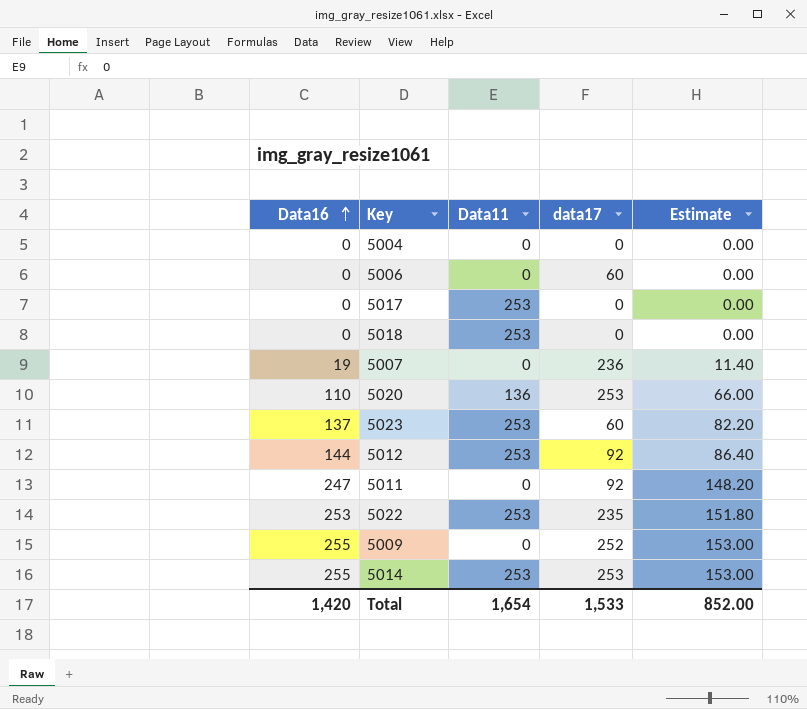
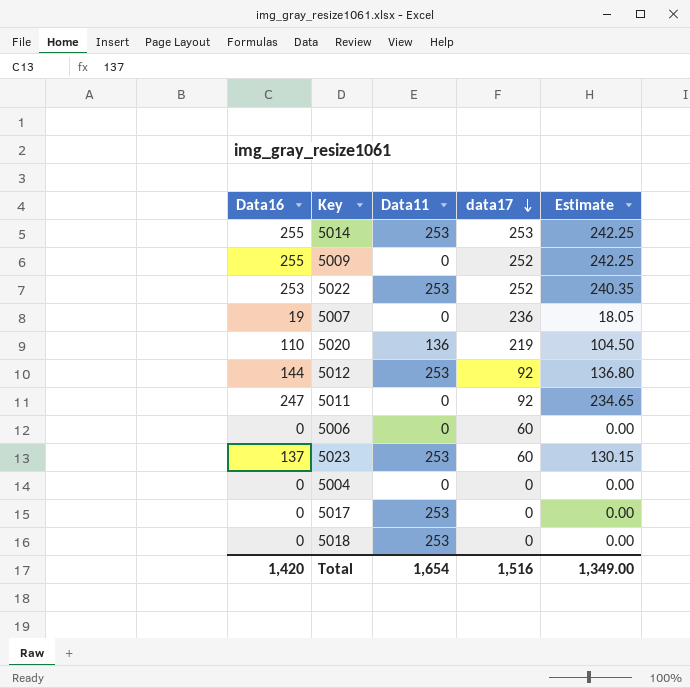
row order: Data16 ascending -> data17 descending
column Estimate | formula: [Data16] * 0.6 -> [Data16] * 0.95
5022 | data17: 235 -> 252
5020 | data17: 253 -> 219
Total | data17: 1,533 -> 1,516
Total | Estimate: 852.00 -> 1,349.00

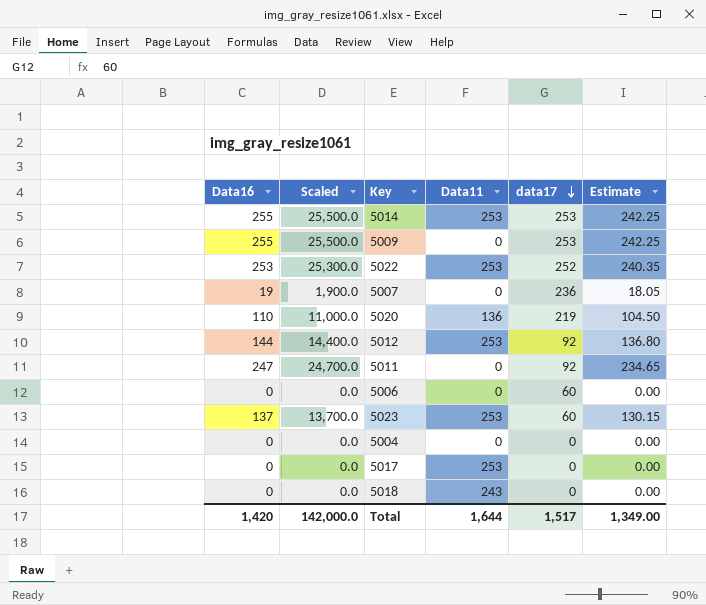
column Scaled | formula: none -> [Data16] * 100
5009 | data17: 252 -> 253
5018 | Data11: 253 -> 243
Total | Data11: 1,654 -> 1,644
Total | data17: 1,516 -> 1,517

